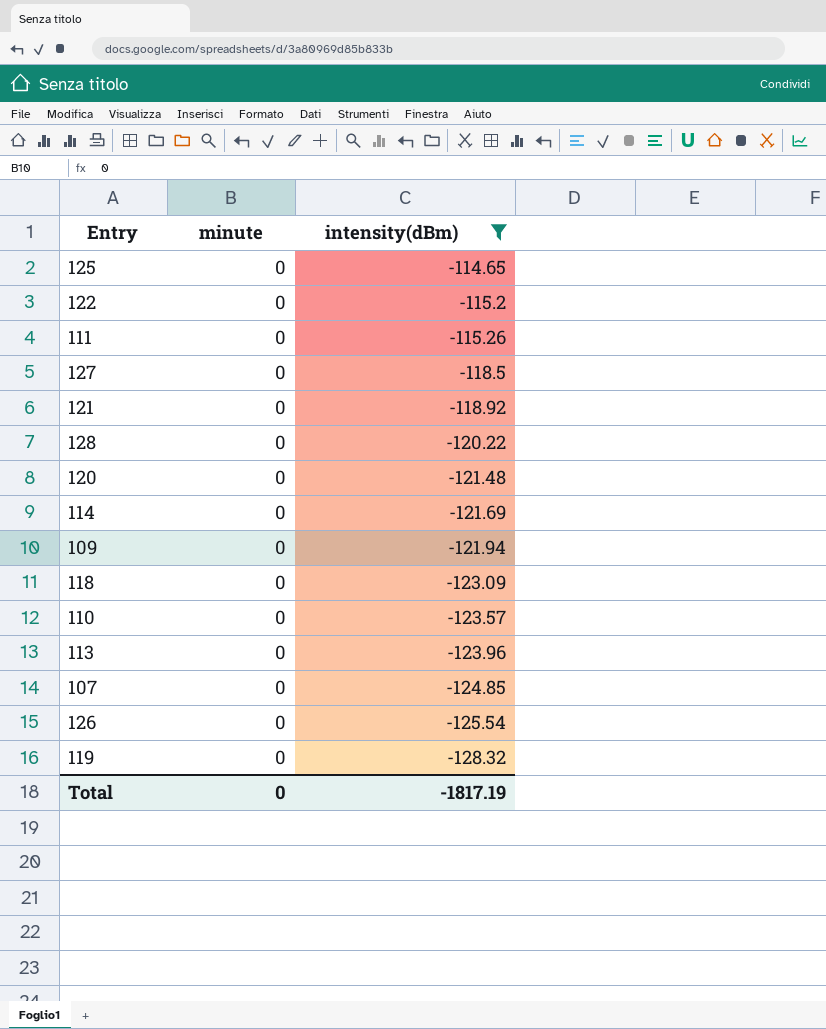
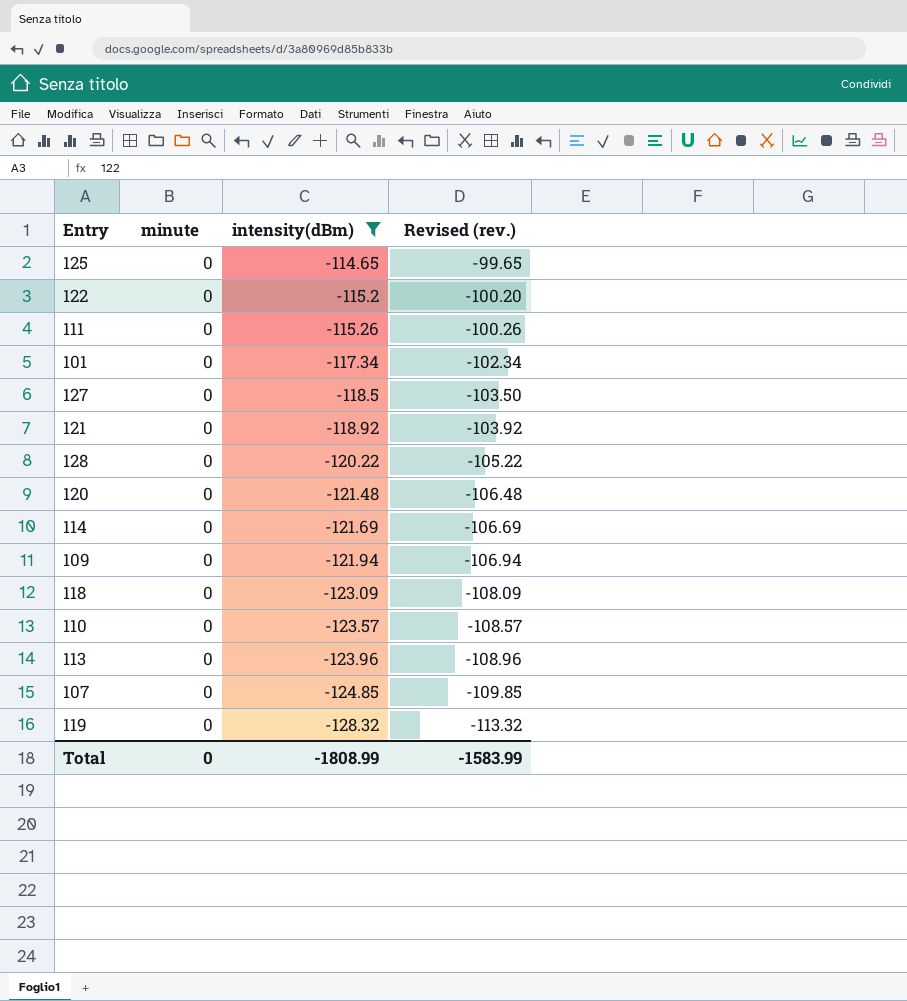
column Revised (rev.) | formula: none -> [intensity(dBm)] + 15
row 126: 0 | -125.54 -> none
row 101: none -> 0 | -117.34 | -102.34
Total | intensity(dBm): -1817.19 -> -1808.99

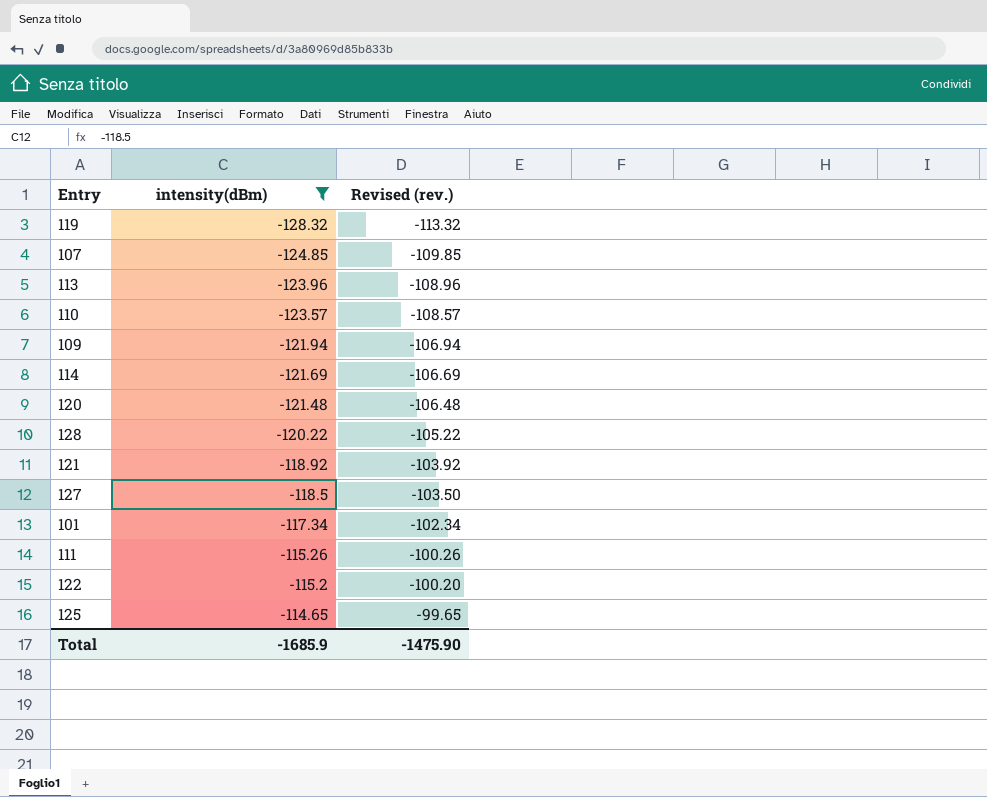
row order: intensity(dBm) descending -> intensity(dBm) ascending
column minute | position: 2 -> none
row 118: 0 | -123.09 | -108.09 -> none
Total | intensity(dBm): -1808.99 -> -1685.9
Total | Revised (rev.): -1583.99 -> -1475.90

